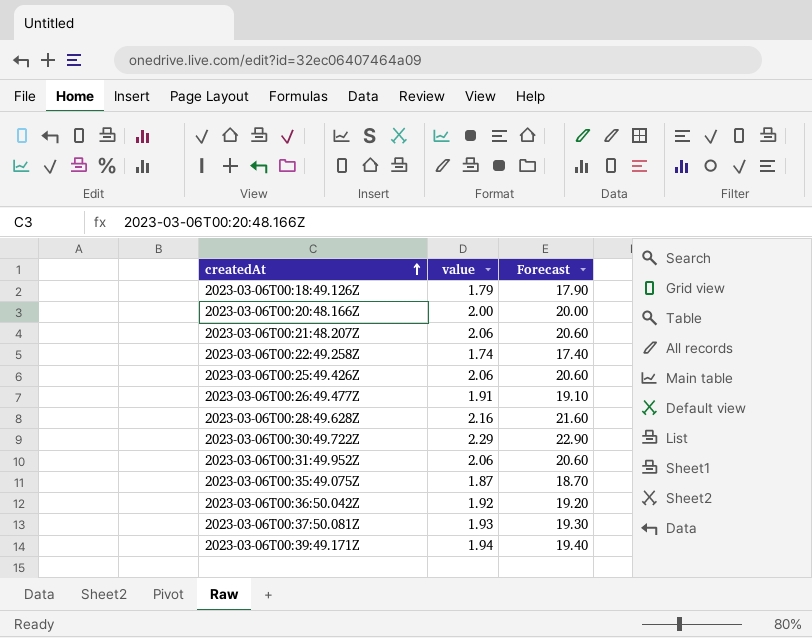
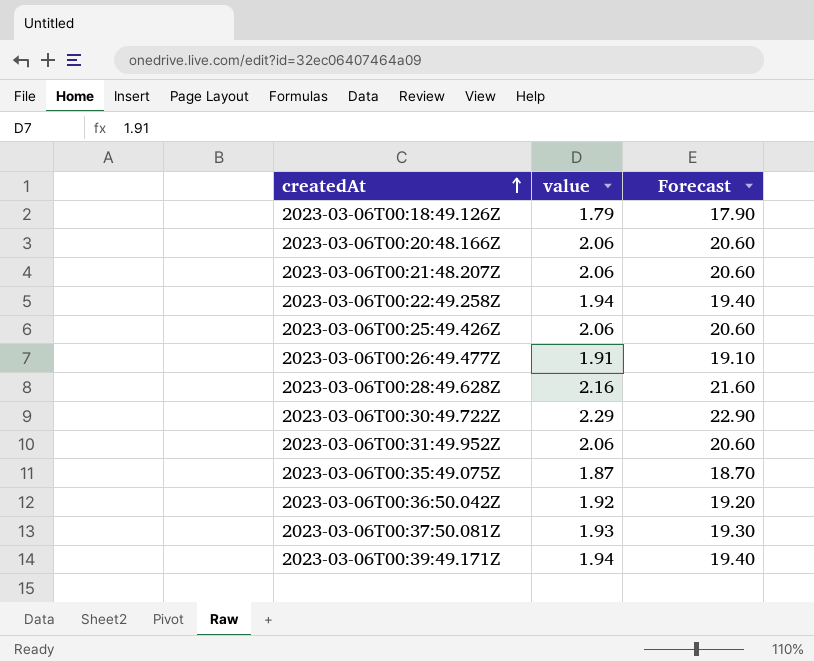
2023-03-06T00:20:48.166Z | value: 2.00 -> 2.06
2023-03-06T00:20:48.166Z | Forecast: 20.00 -> 20.60
2023-03-06T00:22:49.258Z | value: 1.74 -> 1.94
2023-03-06T00:22:49.258Z | Forecast: 17.40 -> 19.40

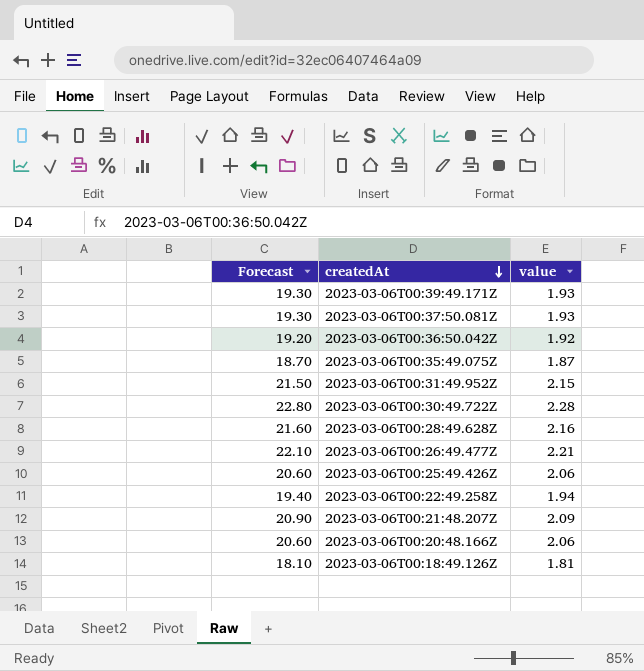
row order: createdAt ascending -> createdAt descending
column Forecast | position: 3 -> 1
2023-03-06T00:39:49.171Z | Forecast: 19.40 -> 19.30
2023-03-06T00:39:49.171Z | value: 1.94 -> 1.93
2023-03-06T00:31:49.952Z | Forecast: 20.60 -> 21.50
2023-03-06T00:31:49.952Z | value: 2.06 -> 2.15
2023-03-06T00:30:49.722Z | Forecast: 22.90 -> 22.80
2023-03-06T00:30:49.722Z | value: 2.29 -> 2.28
2023-03-06T00:26:49.477Z | Forecast: 19.10 -> 22.10
2023-03-06T00:26:49.477Z | value: 1.91 -> 2.21
2023-03-06T00:21:48.207Z | Forecast: 20.60 -> 20.90
2023-03-06T00:21:48.207Z | value: 2.06 -> 2.09
2023-03-06T00:18:49.126Z | Forecast: 17.90 -> 18.10
2023-03-06T00:18:49.126Z | value: 1.79 -> 1.81

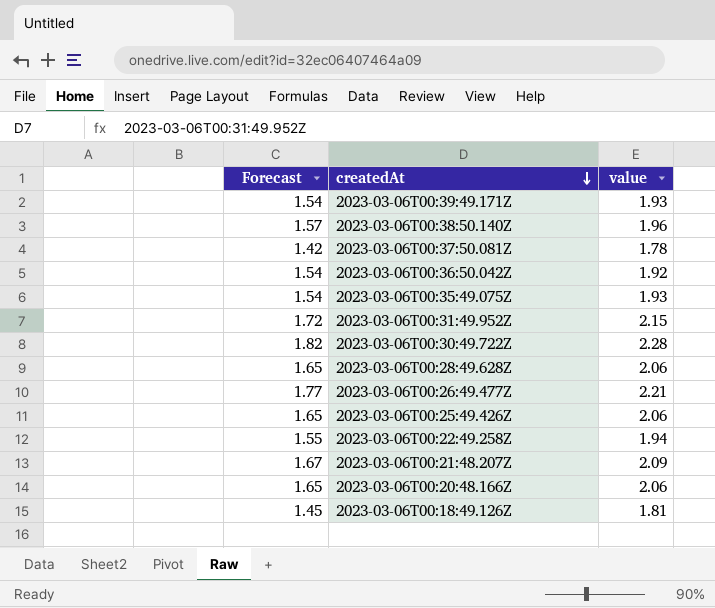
column Forecast | formula: [value] * 10 -> [value] * 0.8
row 2023-03-06T00:38:50.140Z: none -> 1.57 | 1.96
2023-03-06T00:37:50.081Z | value: 1.93 -> 1.78
2023-03-06T00:35:49.075Z | value: 1.87 -> 1.93
2023-03-06T00:28:49.628Z | value: 2.16 -> 2.06

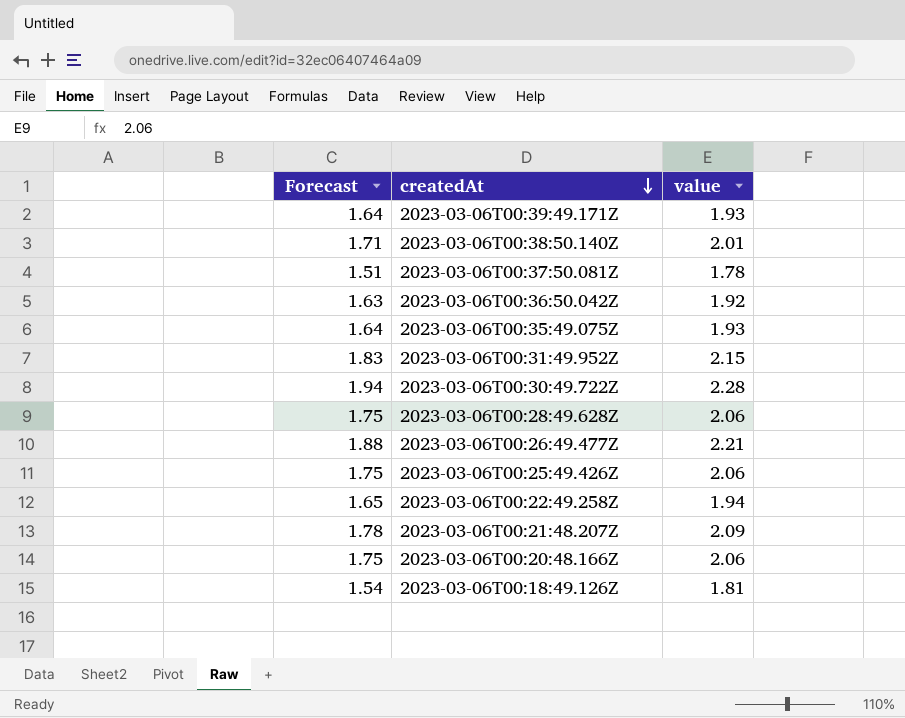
column Forecast | formula: [value] * 0.8 -> [value] * 0.85
2023-03-06T00:38:50.140Z | value: 1.96 -> 2.01

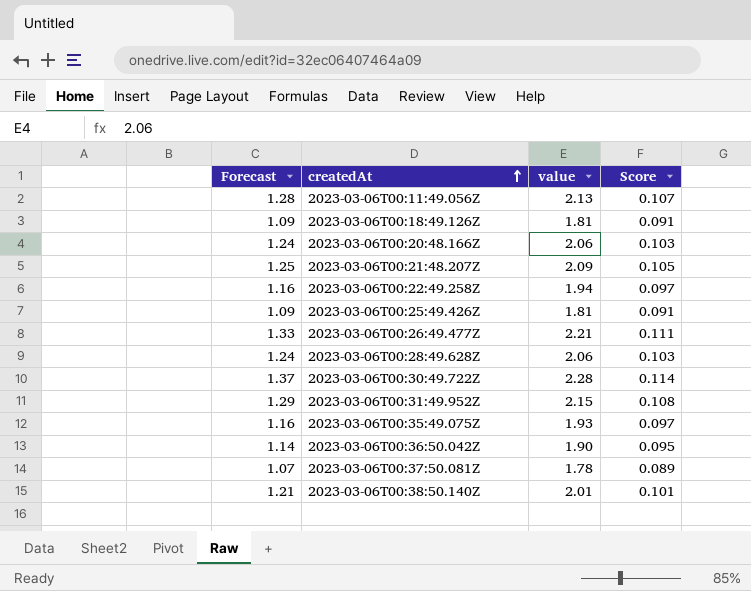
row order: createdAt descending -> createdAt ascending
column Forecast | formula: [value] * 0.85 -> [value] * 0.6
column Score | formula: none -> [value] * 0.05
row 2023-03-06T00:39:49.171Z: 1.64 | 1.93 -> none
row 2023-03-06T00:11:49.056Z: none -> 1.28 | 2.13 | 0.107
2023-03-06T00:25:49.426Z | value: 2.06 -> 1.81
2023-03-06T00:36:50.042Z | value: 1.92 -> 1.90

